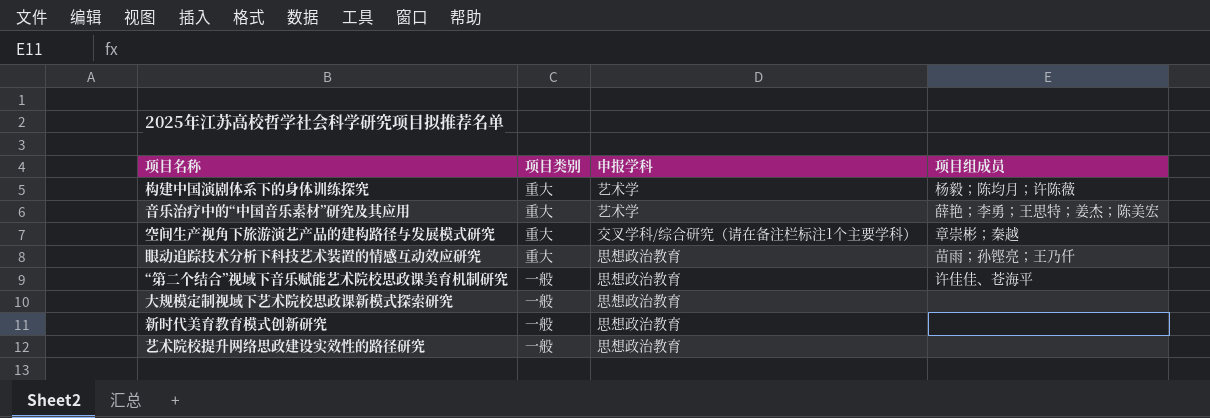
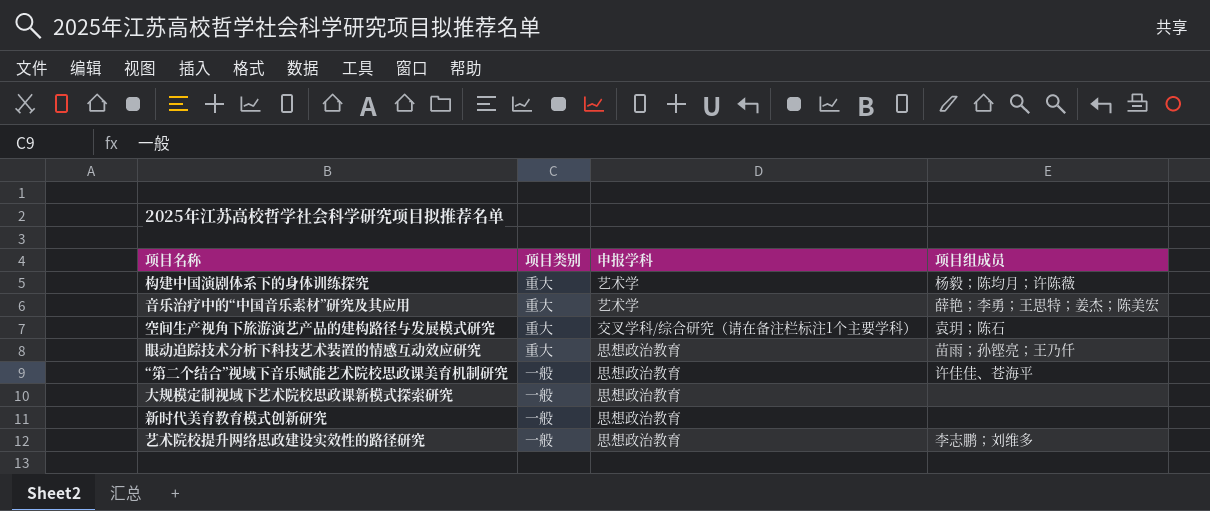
空间生产视角下旅游演艺产品的建构路径与发展模式研究 | 项目组成员: 章崇彬；秦越 -> 袁玥；陈石
艺术院校提升网络思政建设实效性的路径研究 | 项目组成员: none -> 李志鹏；刘维多

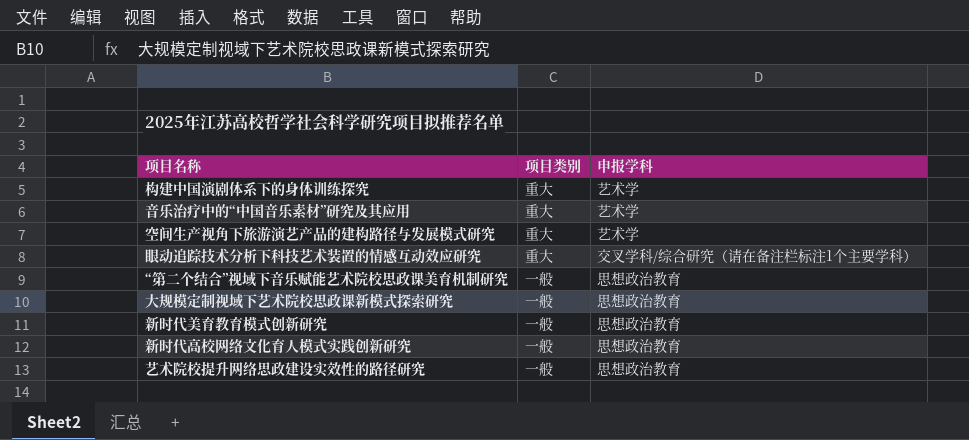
column 项目组成员 | position: 4 -> none
空间生产视角下旅游演艺产品的建构路径与发展模式研究 | 申报学科: 交叉学科/综合研究（请在备注栏标注1个主要学科） -> 艺术学
眼动追踪技术分析下科技艺术装置的情感互动效应研究 | 申报学科: 思想政治教育 -> 交叉学科/综合研究（请在备注栏标注1个主要学科）
row 新时代高校网络文化育人模式实践创新研究: none -> 一般 | 思想政治教育

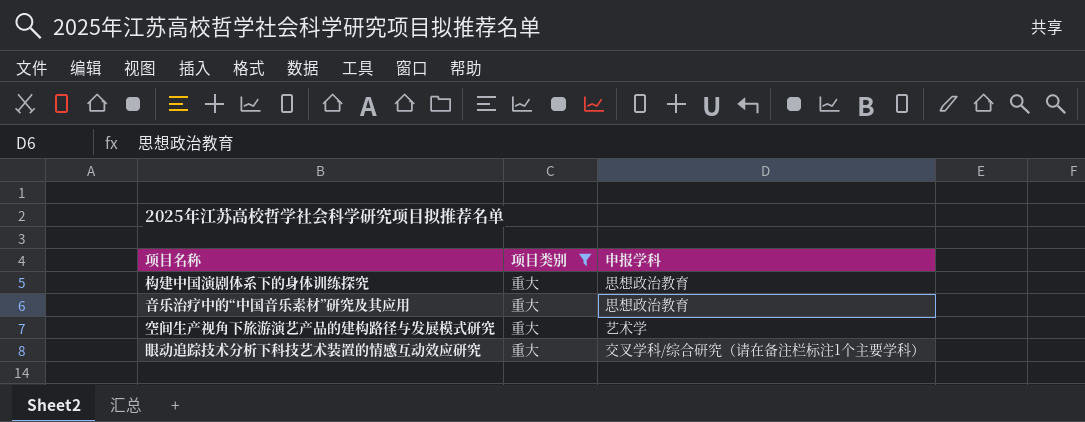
filter: none -> 项目类别 = 重大
构建中国演剧体系下的身体训练探究 | 申报学科: 艺术学 -> 思想政治教育
音乐治疗中的“中国音乐素材”研究及其应用 | 申报学科: 艺术学 -> 思想政治教育

